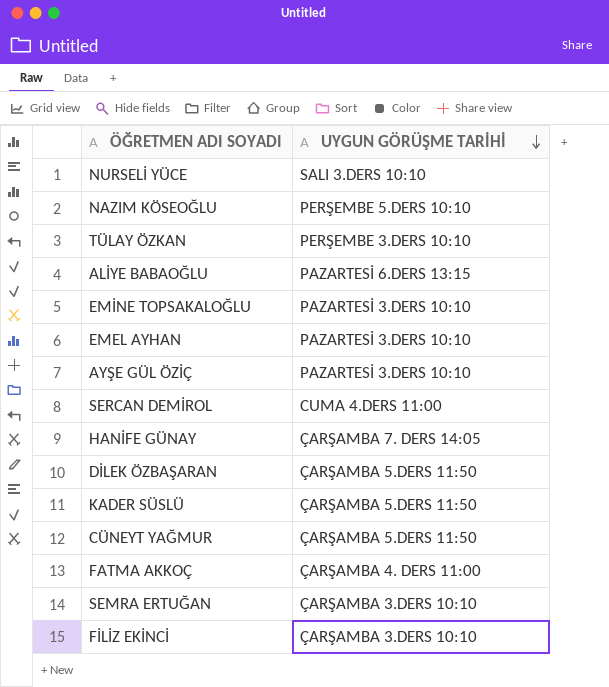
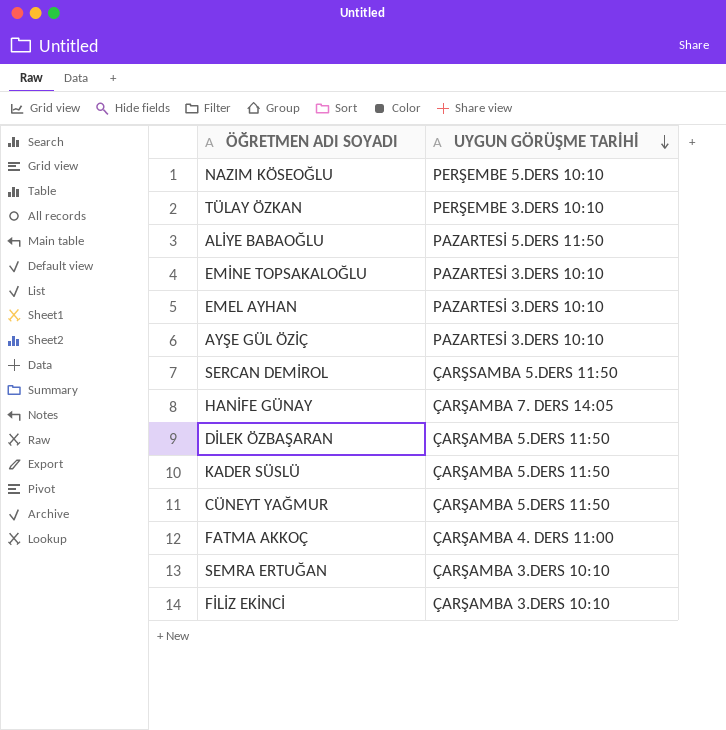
row NURSELİ YÜCE: SALI 3.DERS 10:10 -> none
ALİYE BABAOĞLU | UYGUN GÖRÜŞME TARİHİ: PAZARTESİ 6.DERS 13:15 -> PAZARTESİ 5.DERS 11:50
SERCAN DEMİROL | UYGUN GÖRÜŞME TARİHİ: CUMA 4.DERS 11:00 -> ÇARŞSAMBA 5.DERS 11:50

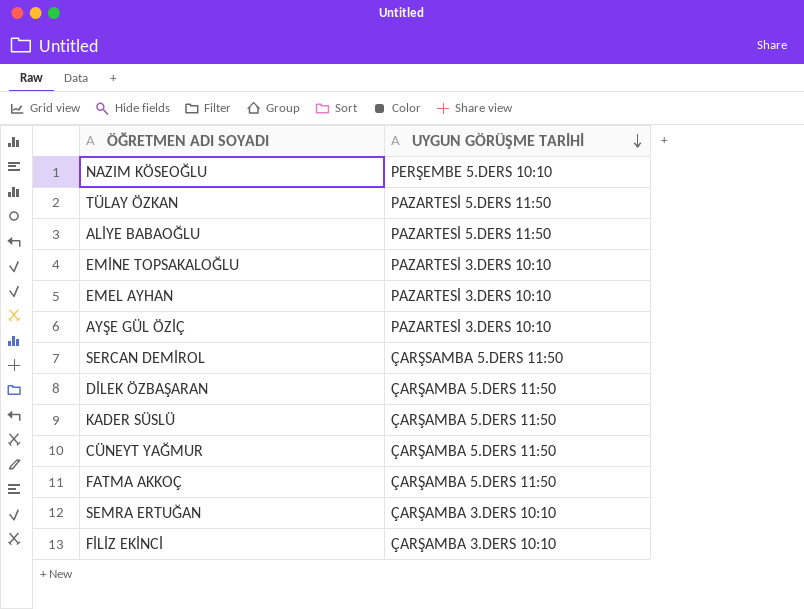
row HANİFE GÜNAY: ÇARŞAMBA 7. DERS 14:05 -> none
TÜLAY ÖZKAN | UYGUN GÖRÜŞME TARİHİ: PERŞEMBE 3.DERS 10:10 -> PAZARTESİ 5.DERS 11:50
FATMA AKKOÇ | UYGUN GÖRÜŞME TARİHİ: ÇARŞAMBA 4. DERS 11:00 -> ÇARŞAMBA 5.DERS 11:50

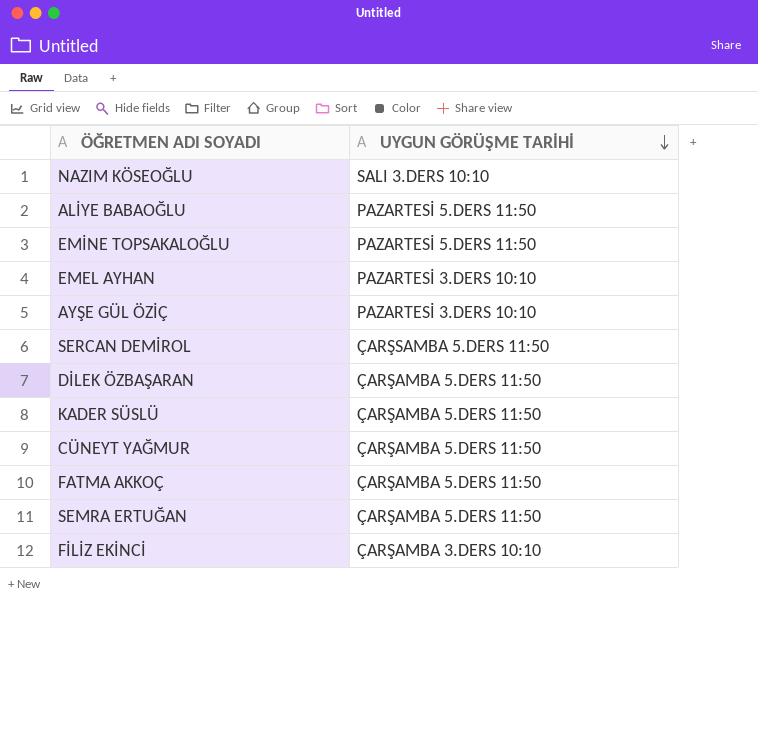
row TÜLAY ÖZKAN: PAZARTESİ 5.DERS 11:50 -> none
NAZIM KÖSEOĞLU | UYGUN GÖRÜŞME TARİHİ: PERŞEMBE 5.DERS 10:10 -> SALI 3.DERS 10:10
EMİNE TOPSAKALOĞLU | UYGUN GÖRÜŞME TARİHİ: PAZARTESİ 3.DERS 10:10 -> PAZARTESİ 5.DERS 11:50
SEMRA ERTUĞAN | UYGUN GÖRÜŞME TARİHİ: ÇARŞAMBA 3.DERS 10:10 -> ÇARŞAMBA 5.DERS 11:50

